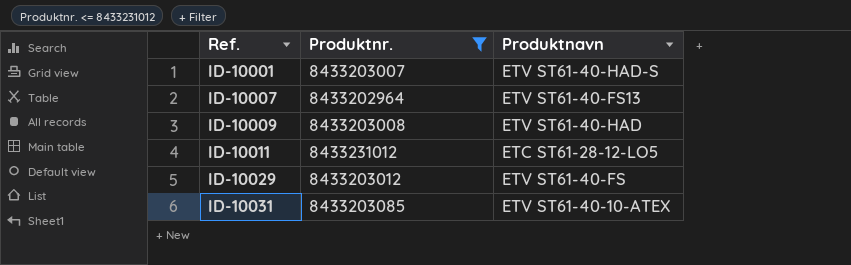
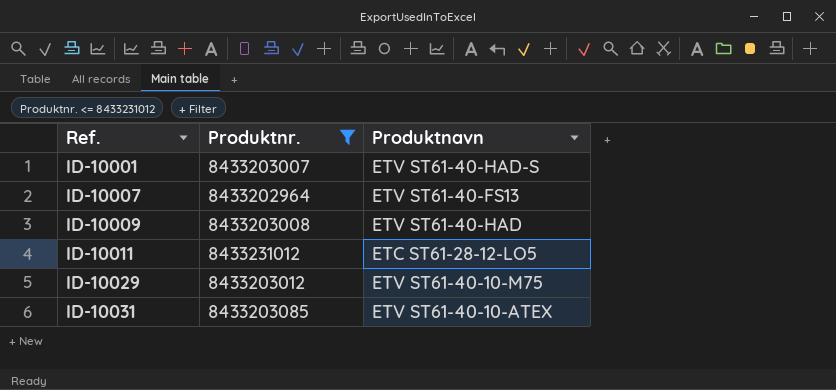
ID-10029 | Produktnavn: ETV ST61-40-FS -> ETV ST61-40-10-M75

